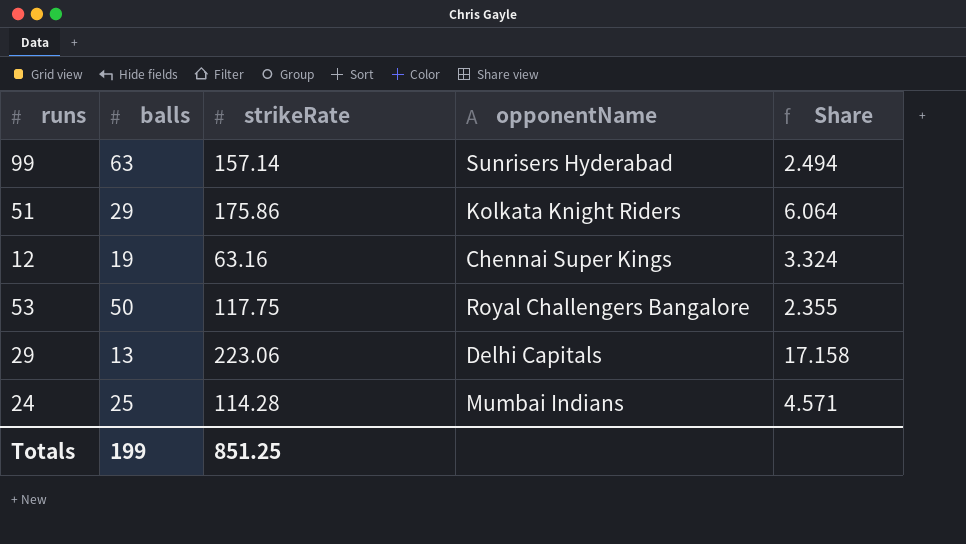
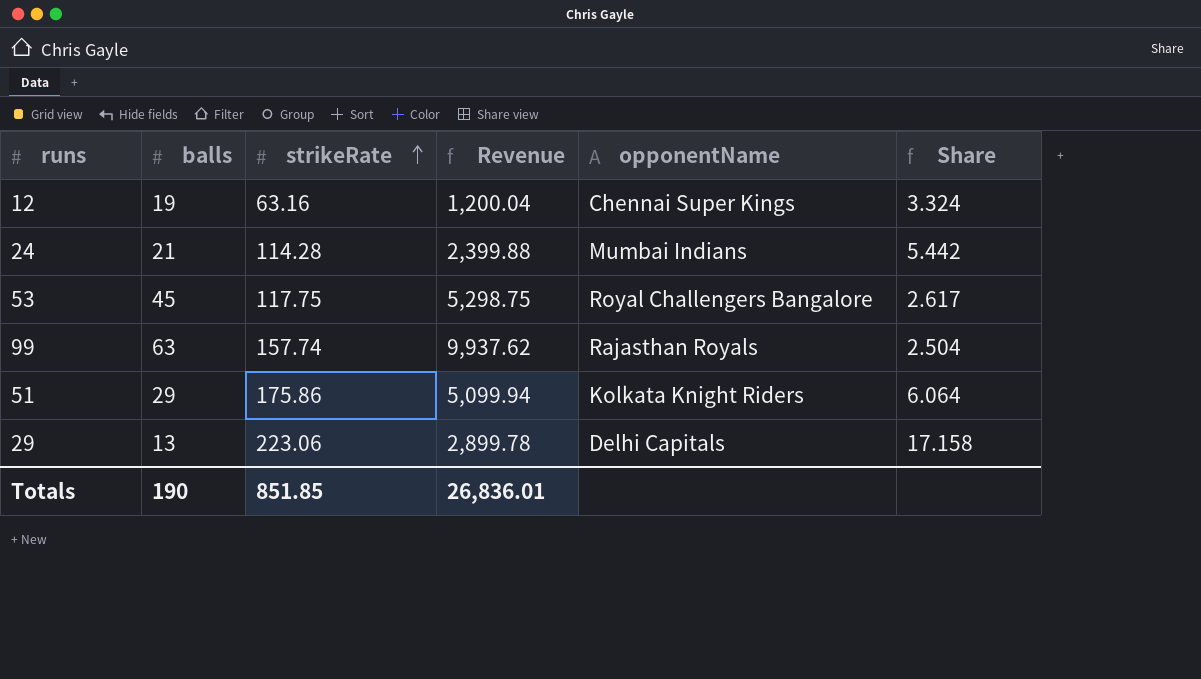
row order: none -> strikeRate ascending
column Revenue | formula: none -> [balls] * [strikeRate]
24 | balls: 25 -> 21
24 | Share: 4.571 -> 5.442
53 | balls: 50 -> 45
53 | Share: 2.355 -> 2.617
99 | strikeRate: 157.14 -> 157.74
99 | opponentName: Sunrisers Hyderabad -> Rajasthan Royals
99 | Share: 2.494 -> 2.504
Totals | balls: 199 -> 190
Totals | strikeRate: 851.25 -> 851.85

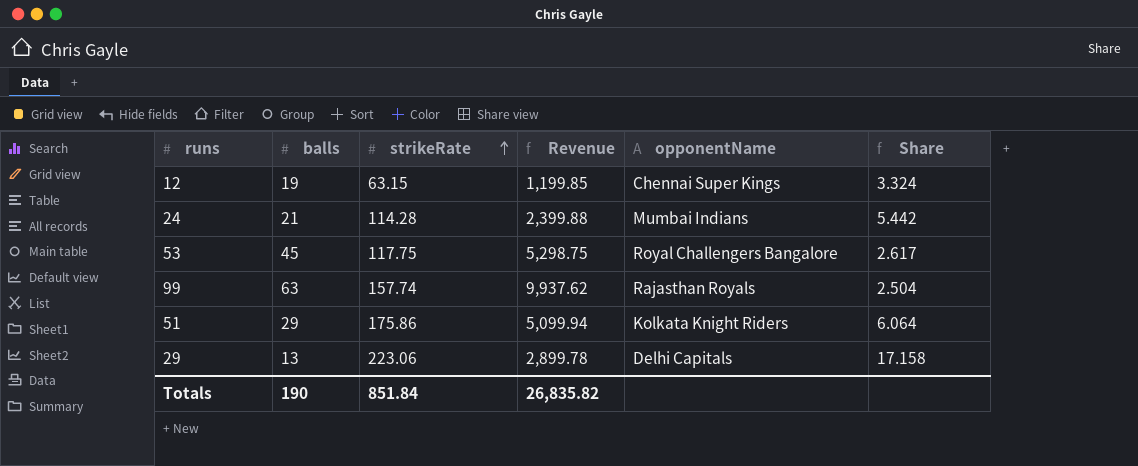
12 | strikeRate: 63.16 -> 63.15
12 | Revenue: 1,200.04 -> 1,199.85
Totals | strikeRate: 851.85 -> 851.84
Totals | Revenue: 26,836.01 -> 26,835.82

